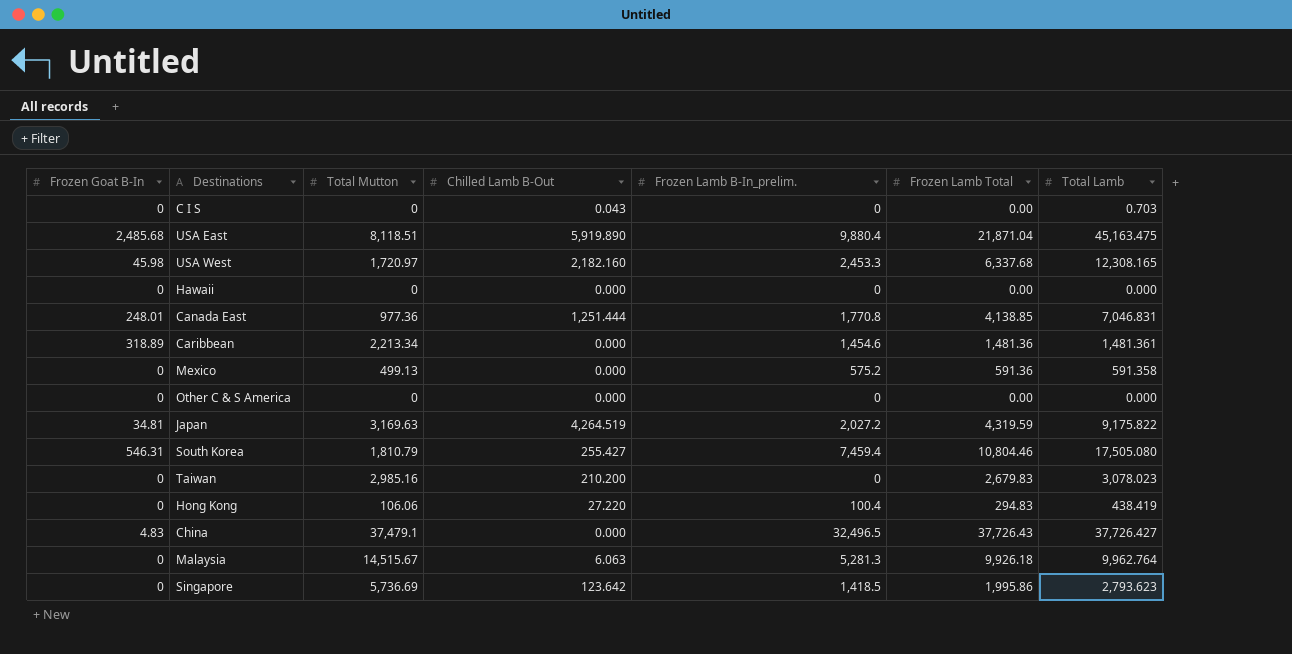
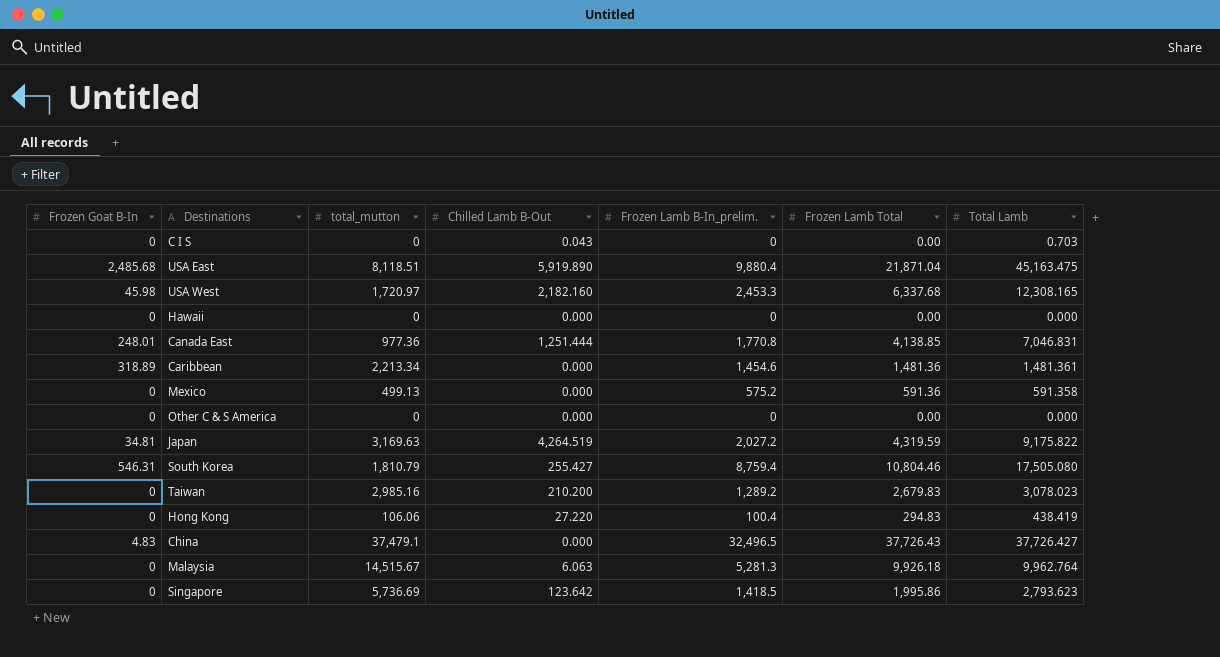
column name: Total Mutton -> total_mutton
South Korea | Frozen Lamb B-In_prelim.: 7,459.4 -> 8,759.4
Taiwan | Frozen Lamb B-In_prelim.: 0 -> 1,289.2

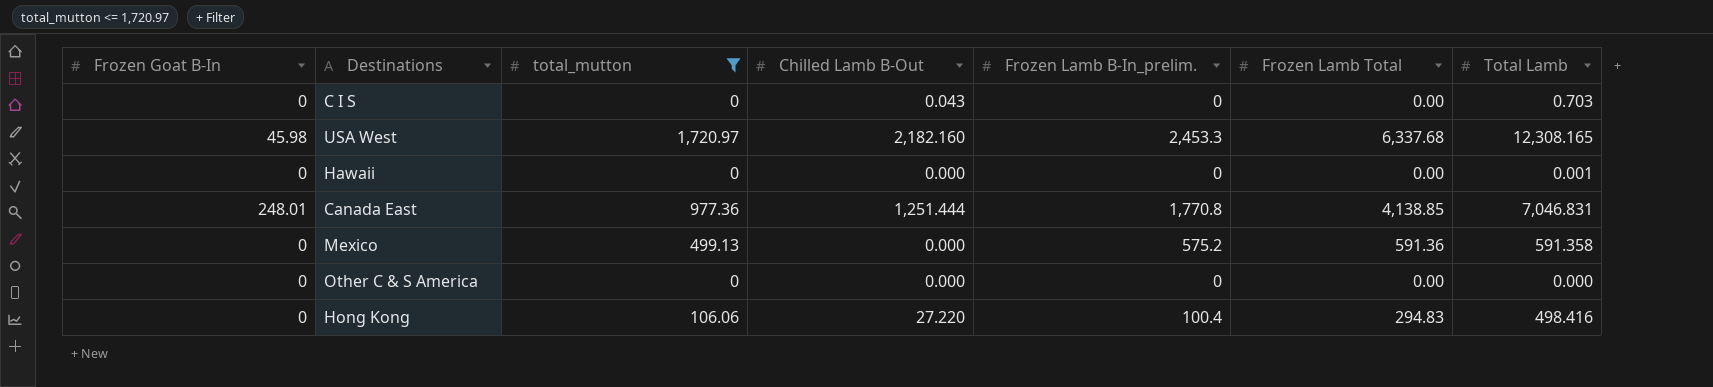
filter: none -> total_mutton <= 1,720.97
Hawaii | Total Lamb: 0.000 -> 0.001
Hong Kong | Total Lamb: 438.419 -> 498.416

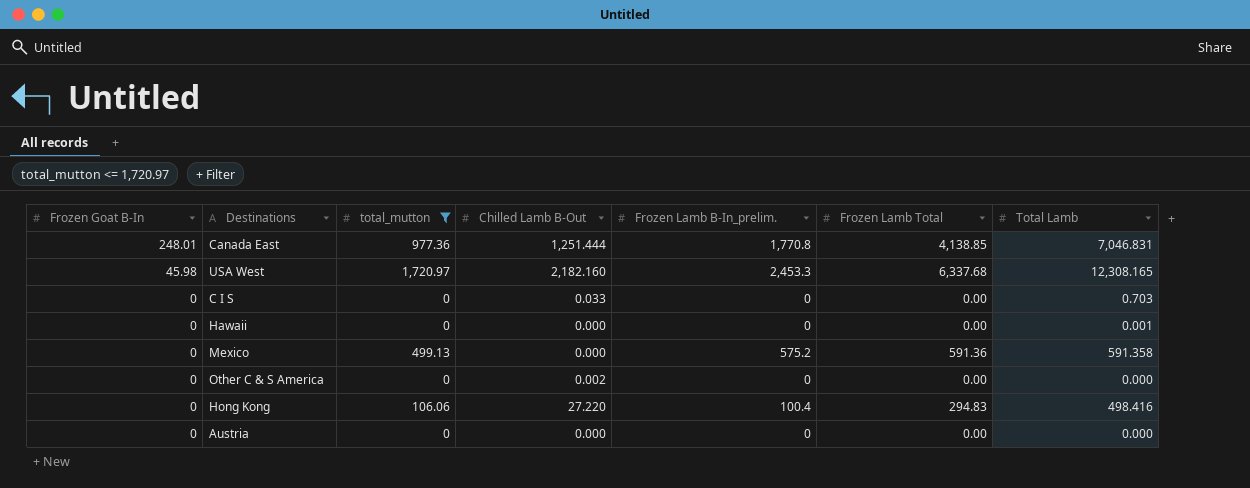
row order: none -> Frozen Goat B-In descending
C I S | Chilled Lamb B-Out: 0.043 -> 0.033
Other C & S America | Chilled Lamb B-Out: 0.000 -> 0.002
row Austria: none -> 0 | 0 | 0.000 | 0 | 0.00 | 0.000

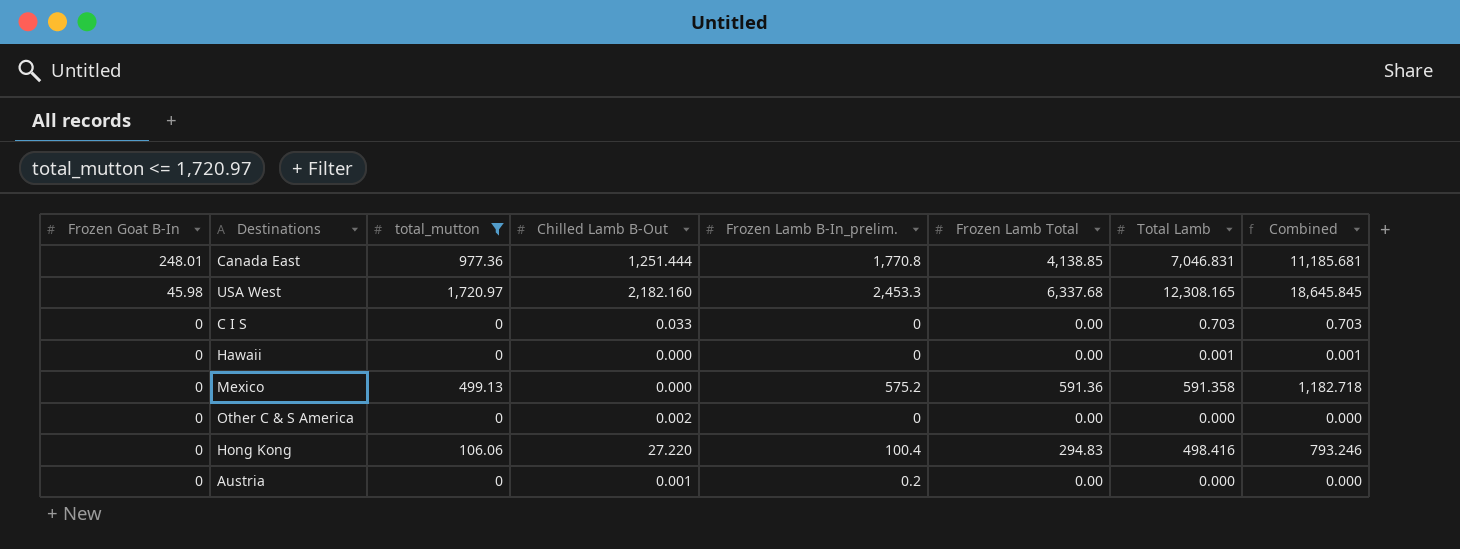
column Combined | formula: none -> [Frozen Lamb Total] + [Total Lamb]
Austria | Chilled Lamb B-Out: 0.000 -> 0.001
Austria | Frozen Lamb B-In_prelim.: 0 -> 0.2

